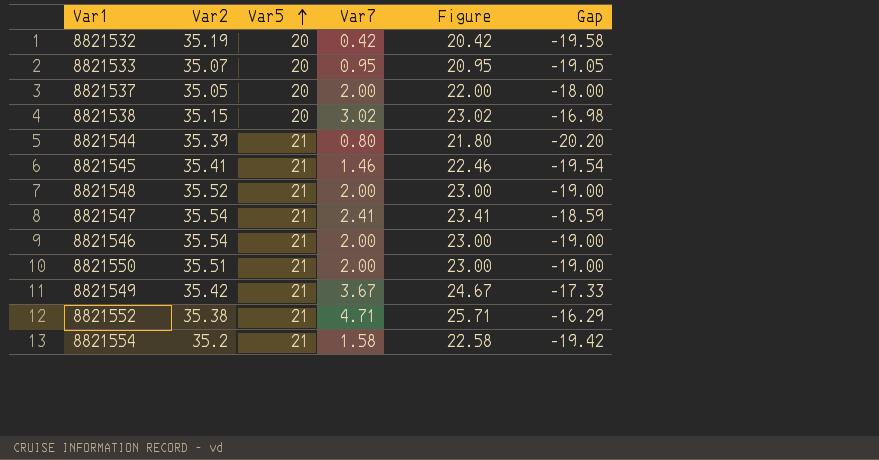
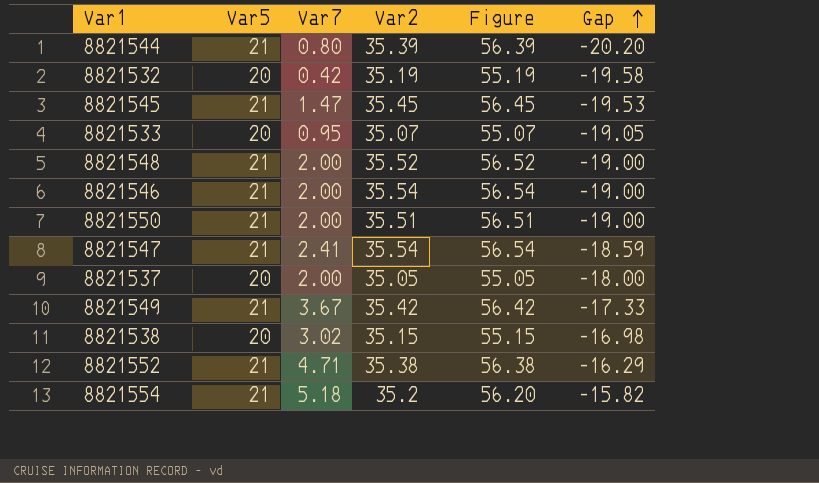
row order: Var5 ascending -> Gap ascending
column Var2 | position: 2 -> 4
column Figure | formula: [Var5] + [Var7] -> [Var5] + [Var2]
8821545 | Var7: 1.46 -> 1.47
8821545 | Var2: 35.41 -> 35.45
8821545 | Gap: -19.54 -> -19.53
8821554 | Var7: 1.58 -> 5.18
8821554 | Gap: -19.42 -> -15.82

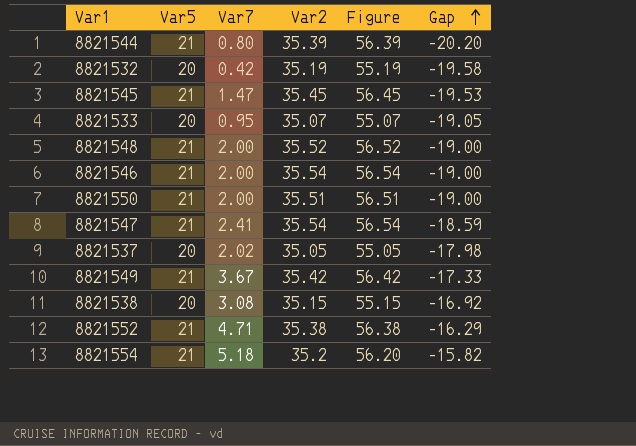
8821537 | Var7: 2.00 -> 2.02
8821537 | Gap: -18.00 -> -17.98
8821538 | Var7: 3.02 -> 3.08
8821538 | Gap: -16.98 -> -16.92

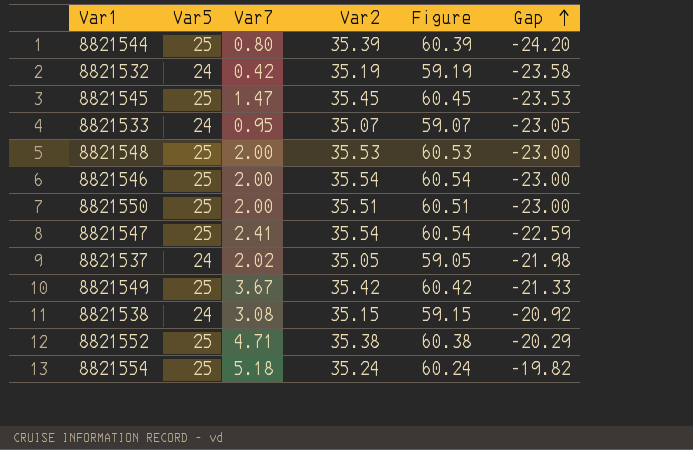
8821544 | Var5: 21 -> 25
8821544 | Figure: 56.39 -> 60.39
8821544 | Gap: -20.20 -> -24.20
8821532 | Var5: 20 -> 24
8821532 | Figure: 55.19 -> 59.19
8821532 | Gap: -19.58 -> -23.58
8821545 | Var5: 21 -> 25
8821545 | Figure: 56.45 -> 60.45
8821545 | Gap: -19.53 -> -23.53
8821533 | Var5: 20 -> 24
8821533 | Figure: 55.07 -> 59.07
8821533 | Gap: -19.05 -> -23.05
8821548 | Var5: 21 -> 25
8821548 | Var2: 35.52 -> 35.53
8821548 | Figure: 56.52 -> 60.53
8821548 | Gap: -19.00 -> -23.00
8821546 | Var5: 21 -> 25
8821546 | Figure: 56.54 -> 60.54
8821546 | Gap: -19.00 -> -23.00
8821550 | Var5: 21 -> 25
8821550 | Figure: 56.51 -> 60.51
8821550 | Gap: -19.00 -> -23.00
8821547 | Var5: 21 -> 25
8821547 | Figure: 56.54 -> 60.54
8821547 | Gap: -18.59 -> -22.59
8821537 | Var5: 20 -> 24
8821537 | Figure: 55.05 -> 59.05
8821537 | Gap: -17.98 -> -21.98
8821549 | Var5: 21 -> 25
8821549 | Figure: 56.42 -> 60.42
8821549 | Gap: -17.33 -> -21.33
8821538 | Var5: 20 -> 24
8821538 | Figure: 55.15 -> 59.15
8821538 | Gap: -16.92 -> -20.92
8821552 | Var5: 21 -> 25
8821552 | Figure: 56.38 -> 60.38
8821552 | Gap: -16.29 -> -20.29
8821554 | Var5: 21 -> 25
8821554 | Var2: 35.2 -> 35.24
8821554 | Figure: 56.20 -> 60.24
8821554 | Gap: -15.82 -> -19.82

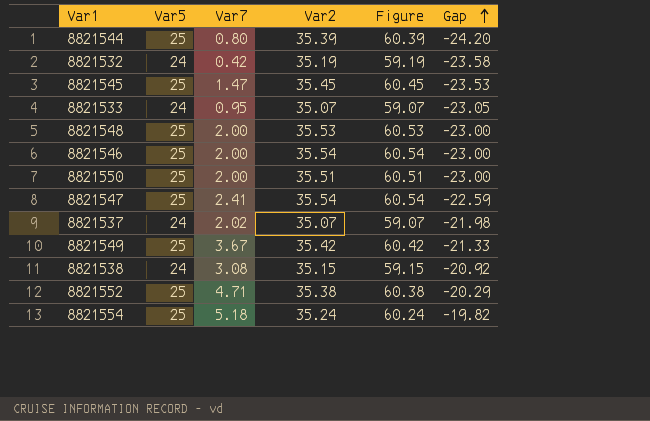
8821537 | Var2: 35.05 -> 35.07
8821537 | Figure: 59.05 -> 59.07

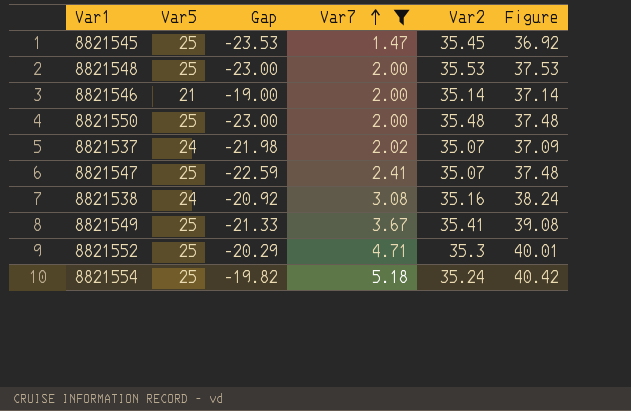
filter: none -> Var7 >= 1.47
row order: Gap ascending -> Var7 ascending
column Gap | position: 6 -> 3
column Figure | formula: [Var5] + [Var2] -> [Var7] + [Var2]
8821546 | Var5: 25 -> 21
8821546 | Gap: -23.00 -> -19.00
8821546 | Var2: 35.54 -> 35.14
8821550 | Var2: 35.51 -> 35.48
8821547 | Var2: 35.54 -> 35.07
8821538 | Var2: 35.15 -> 35.16
8821549 | Var2: 35.42 -> 35.41
8821552 | Var2: 35.38 -> 35.3

